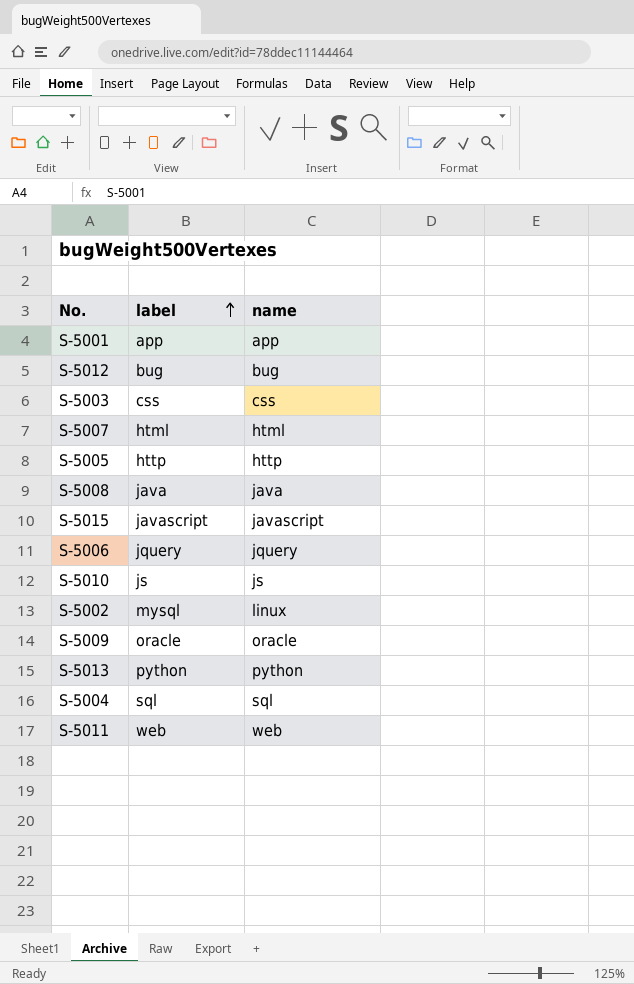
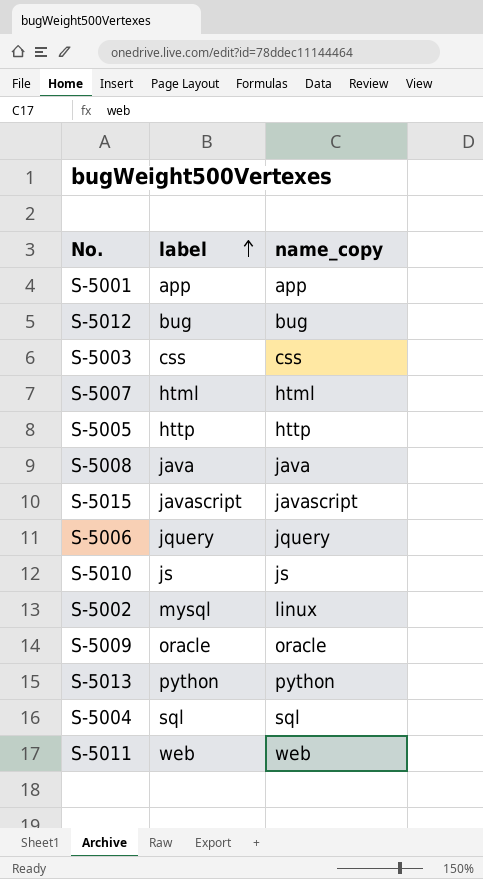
column name: name -> name_copy

